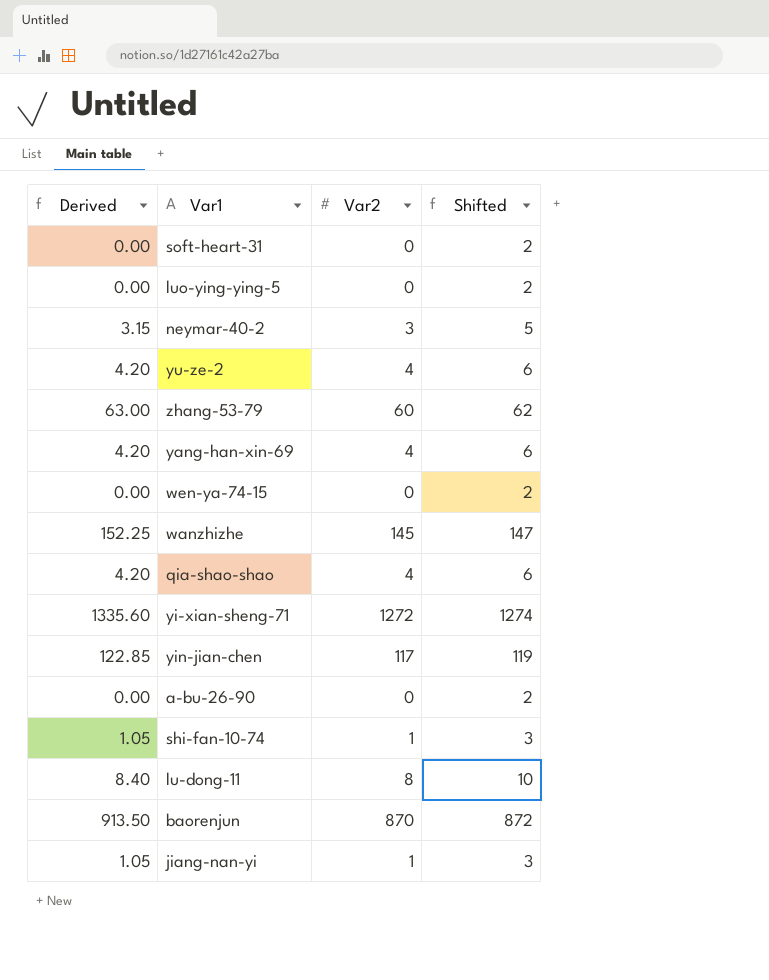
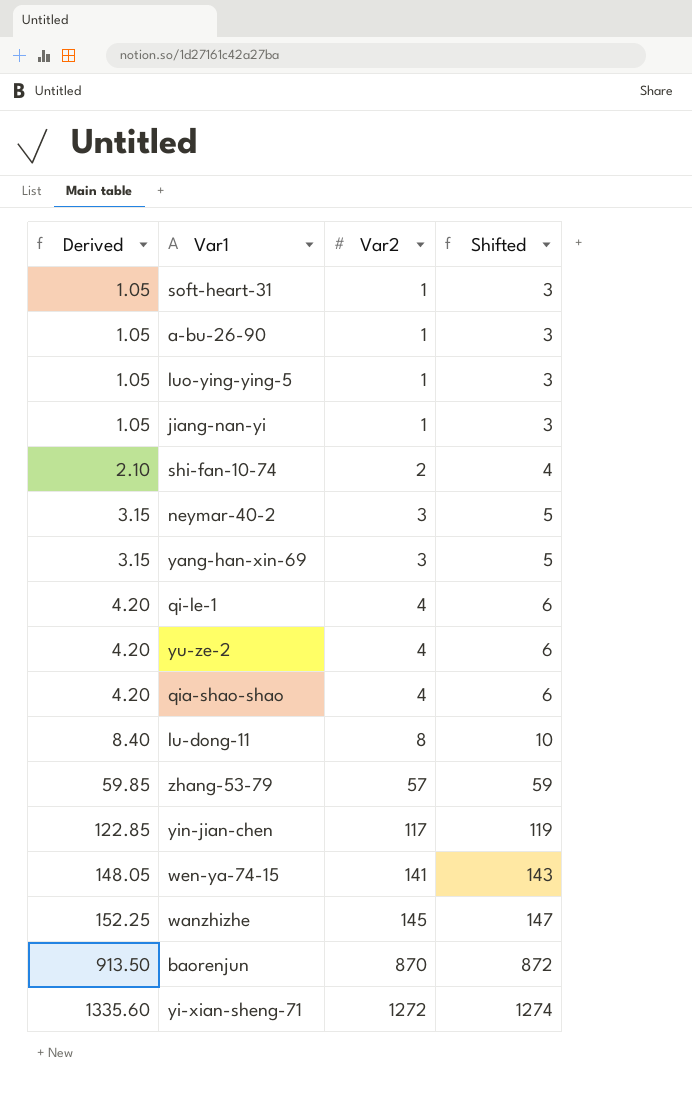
row order: none -> Derived ascending
soft-heart-31 | Derived: 0.00 -> 1.05
soft-heart-31 | Var2: 0 -> 1
soft-heart-31 | Shifted: 2 -> 3
a-bu-26-90 | Derived: 0.00 -> 1.05
a-bu-26-90 | Var2: 0 -> 1
a-bu-26-90 | Shifted: 2 -> 3
luo-ying-ying-5 | Derived: 0.00 -> 1.05
luo-ying-ying-5 | Var2: 0 -> 1
luo-ying-ying-5 | Shifted: 2 -> 3
shi-fan-10-74 | Derived: 1.05 -> 2.10
shi-fan-10-74 | Var2: 1 -> 2
shi-fan-10-74 | Shifted: 3 -> 4
yang-han-xin-69 | Derived: 4.20 -> 3.15
yang-han-xin-69 | Var2: 4 -> 3
yang-han-xin-69 | Shifted: 6 -> 5
row qi-le-1: none -> 4.20 | 4 | 6
zhang-53-79 | Derived: 63.00 -> 59.85
zhang-53-79 | Var2: 60 -> 57
zhang-53-79 | Shifted: 62 -> 59
wen-ya-74-15 | Derived: 0.00 -> 148.05
wen-ya-74-15 | Var2: 0 -> 141
wen-ya-74-15 | Shifted: 2 -> 143

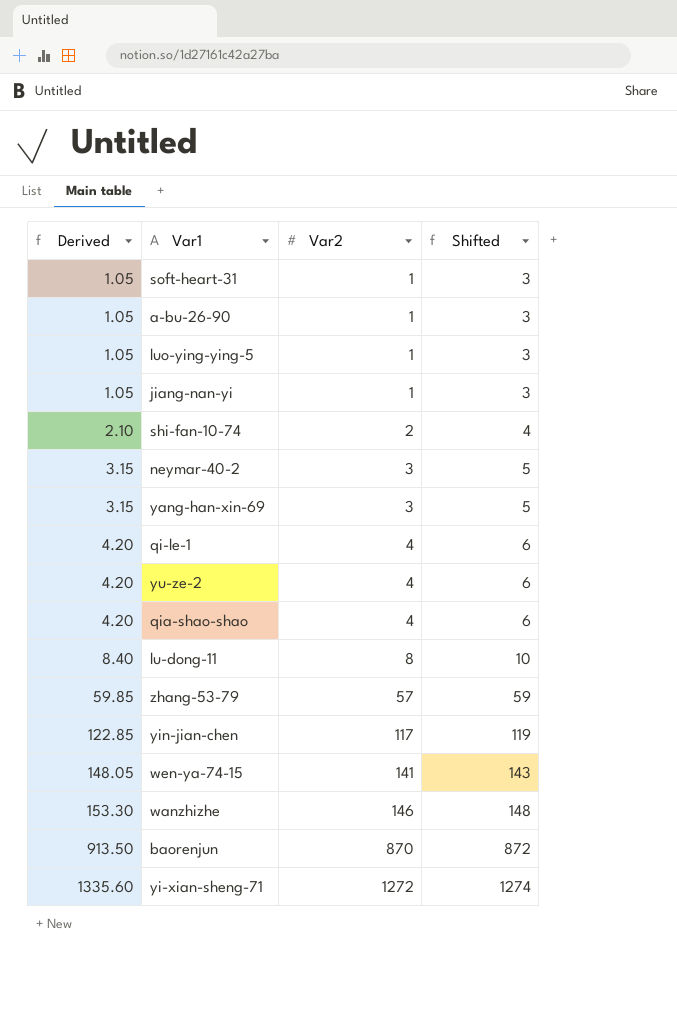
wanzhizhe | Derived: 152.25 -> 153.30
wanzhizhe | Var2: 145 -> 146
wanzhizhe | Shifted: 147 -> 148

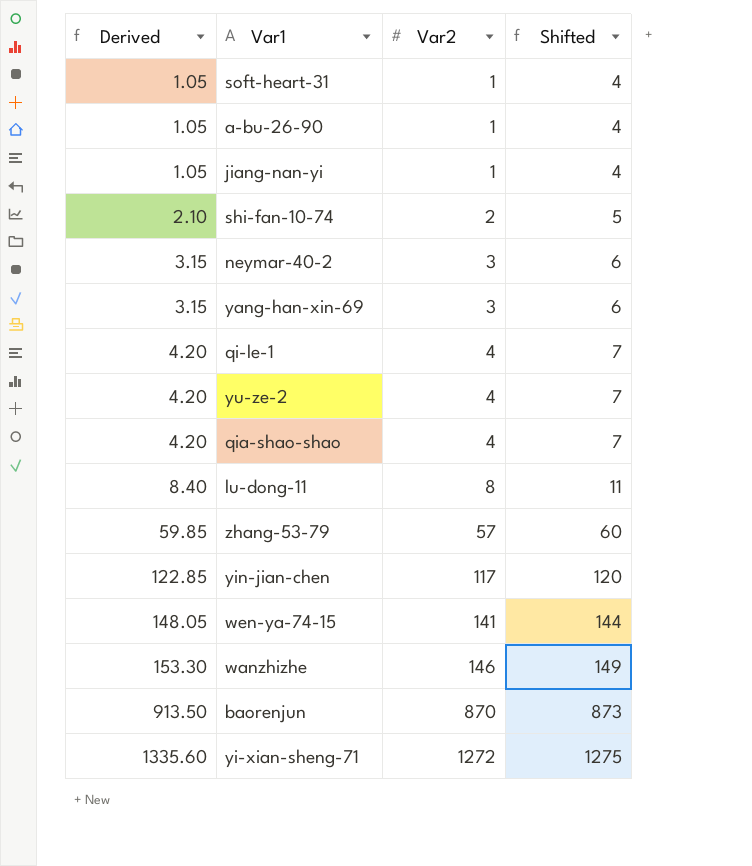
column Shifted | formula: [Var2] + 2 -> [Var2] + 3
row luo-ying-ying-5: 1.05 | 1 | 3 -> none

